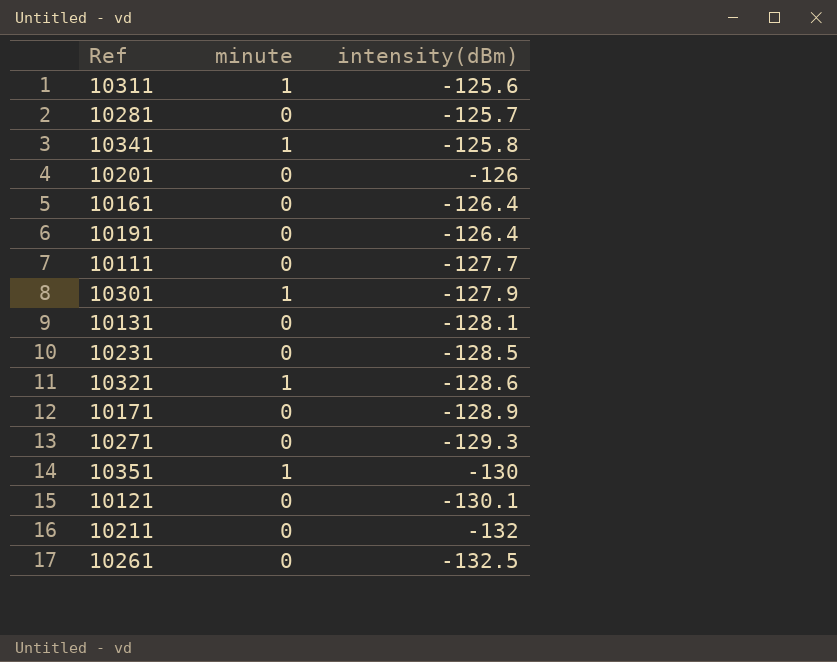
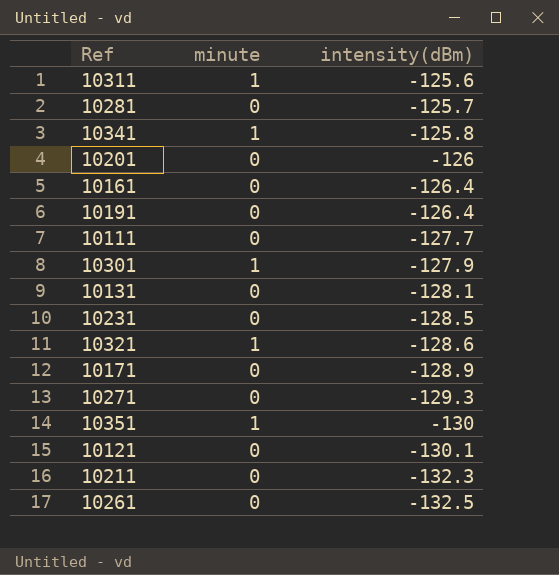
10211 | intensity(dBm): -132 -> -132.3

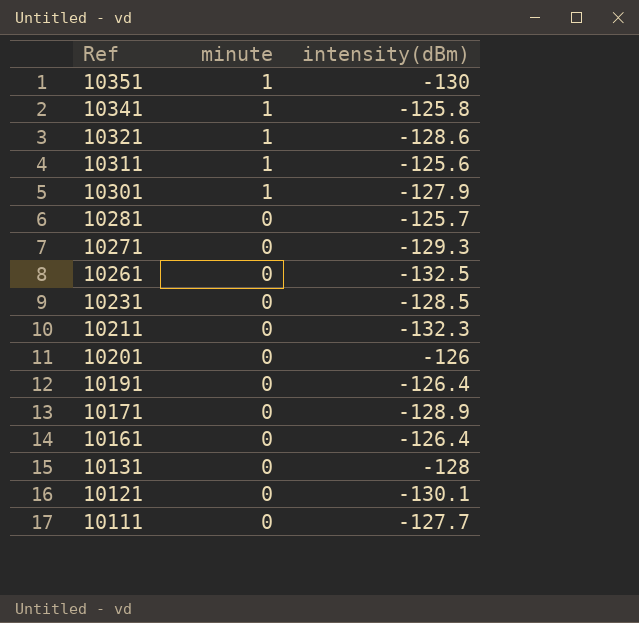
row order: intensity(dBm) descending -> Ref descending
10131 | intensity(dBm): -128.1 -> -128

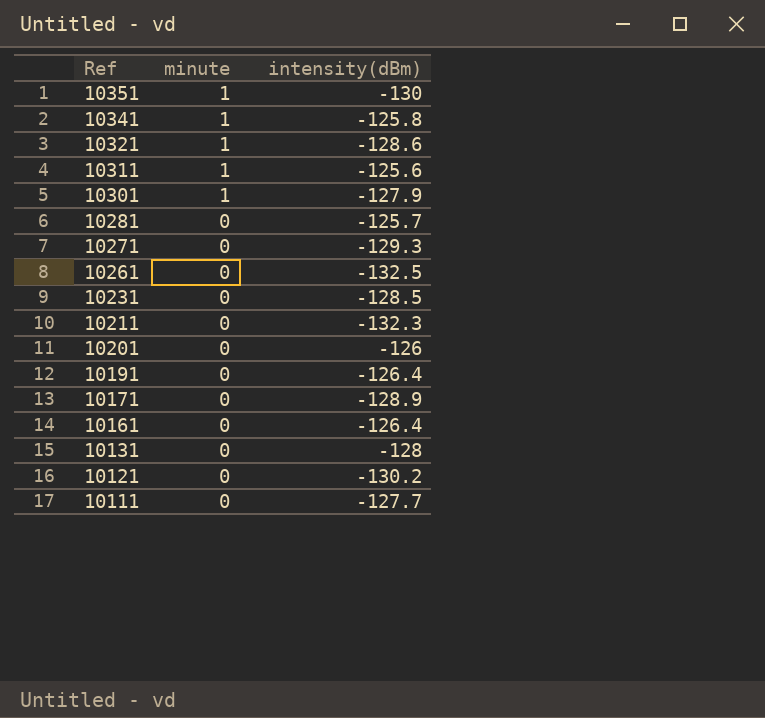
10121 | intensity(dBm): -130.1 -> -130.2

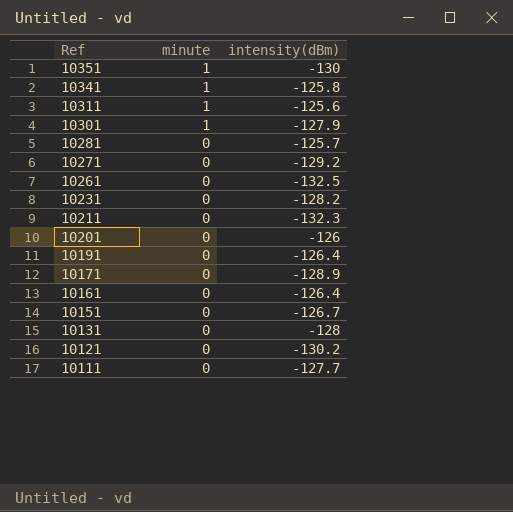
row 10321: 1 | -128.6 -> none
10271 | intensity(dBm): -129.3 -> -129.2
10231 | intensity(dBm): -128.5 -> -128.2
row 10151: none -> 0 | -126.7

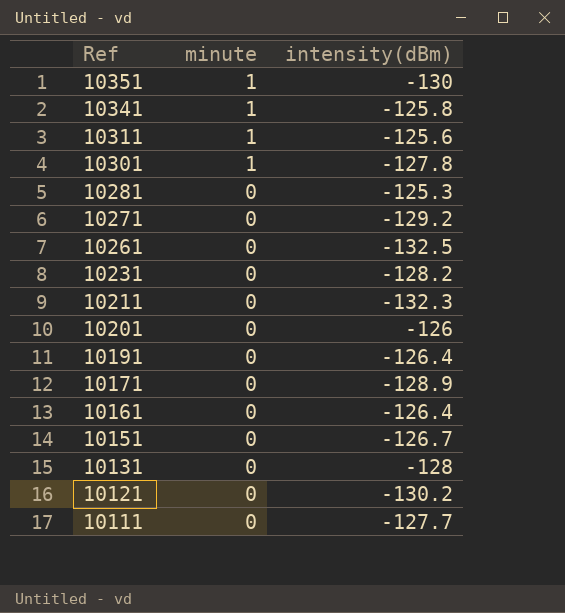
10301 | intensity(dBm): -127.9 -> -127.8
10281 | intensity(dBm): -125.7 -> -125.3

